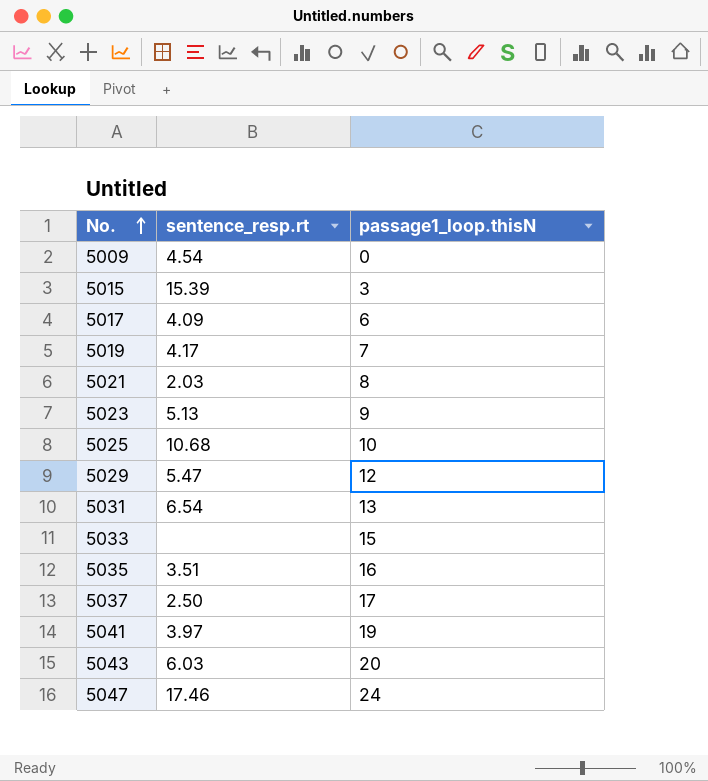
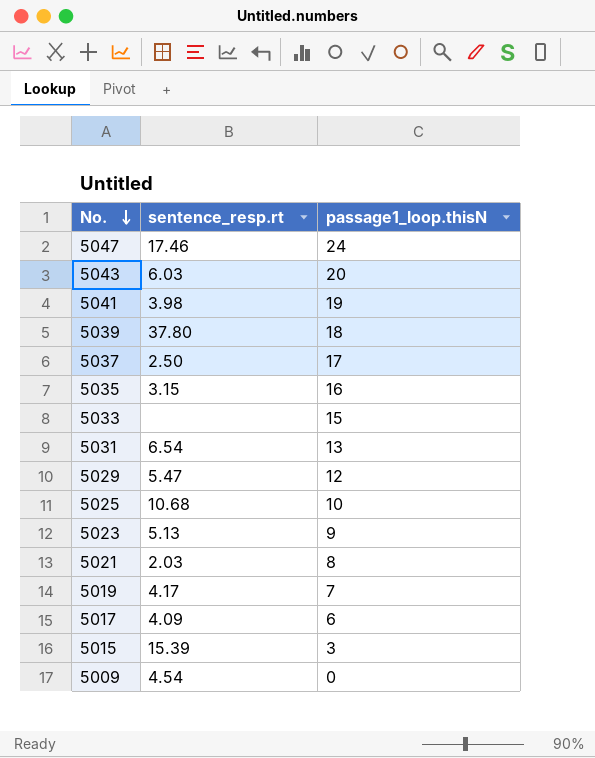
row order: No. ascending -> No. descending
5041 | sentence_resp.rt: 3.97 -> 3.98
row 5039: none -> 37.80 | 18
5035 | sentence_resp.rt: 3.51 -> 3.15

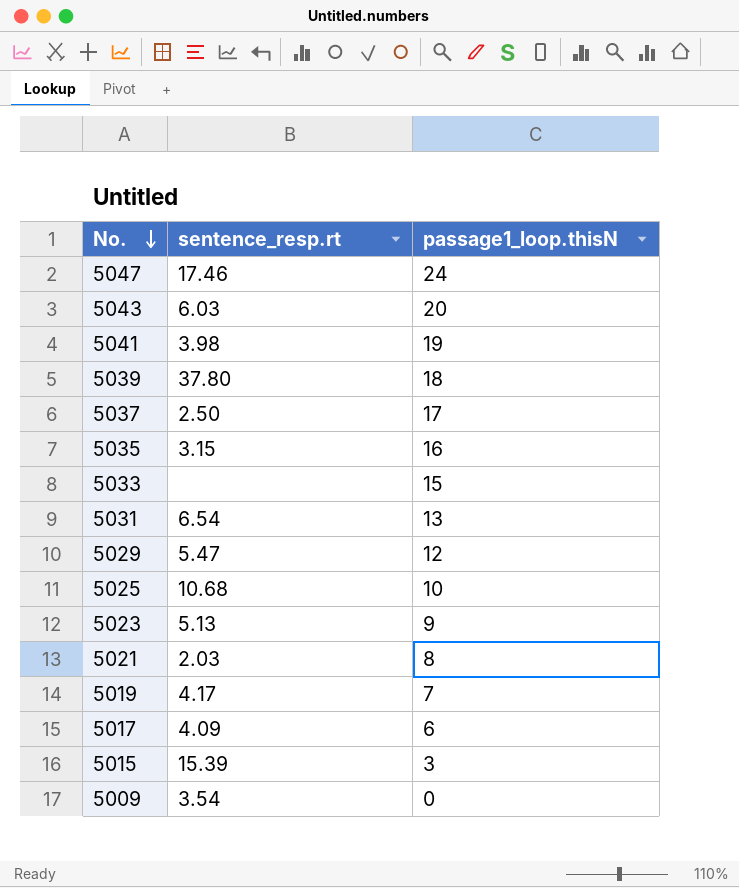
5009 | sentence_resp.rt: 4.54 -> 3.54

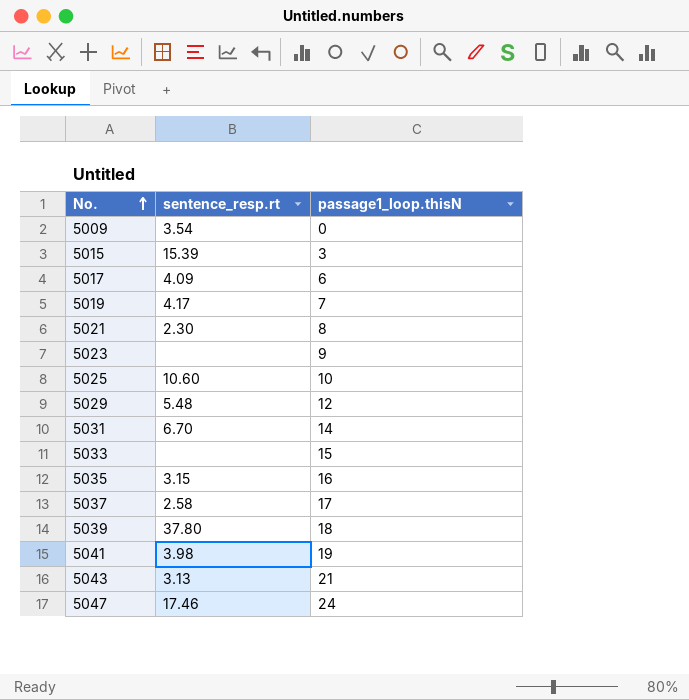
row order: No. descending -> No. ascending
5021 | sentence_resp.rt: 2.03 -> 2.30
5023 | sentence_resp.rt: 5.13 -> none
5025 | sentence_resp.rt: 10.68 -> 10.60
5029 | sentence_resp.rt: 5.47 -> 5.48
5031 | sentence_resp.rt: 6.54 -> 6.70
5031 | passage1_loop.thisN: 13 -> 14
5037 | sentence_resp.rt: 2.50 -> 2.58
5043 | sentence_resp.rt: 6.03 -> 3.13
5043 | passage1_loop.thisN: 20 -> 21

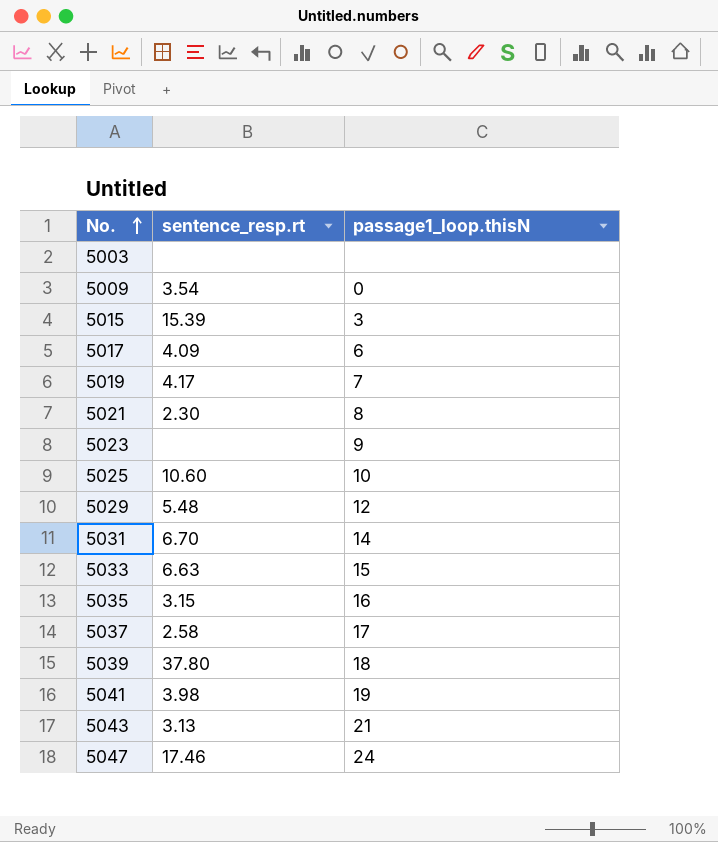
row 5003: none -> none | none
5033 | sentence_resp.rt: none -> 6.63

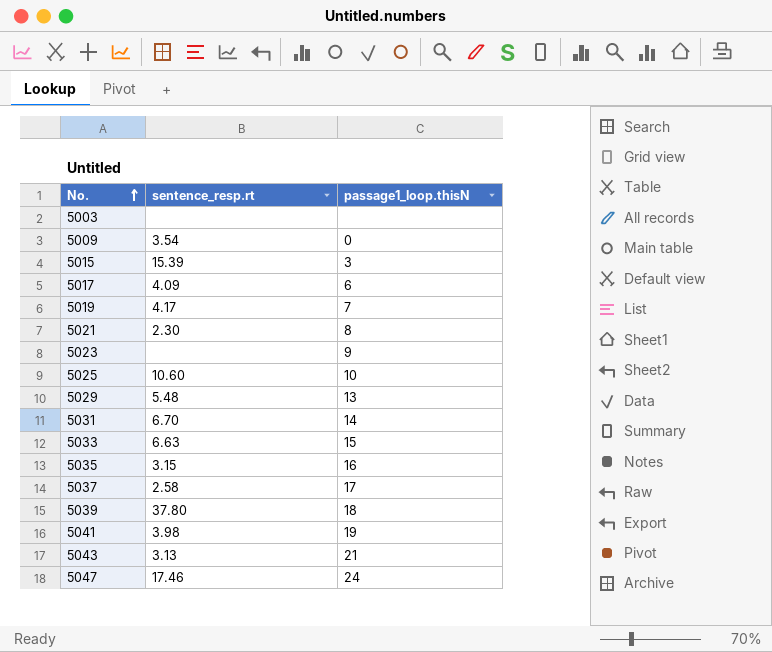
5029 | passage1_loop.thisN: 12 -> 13

